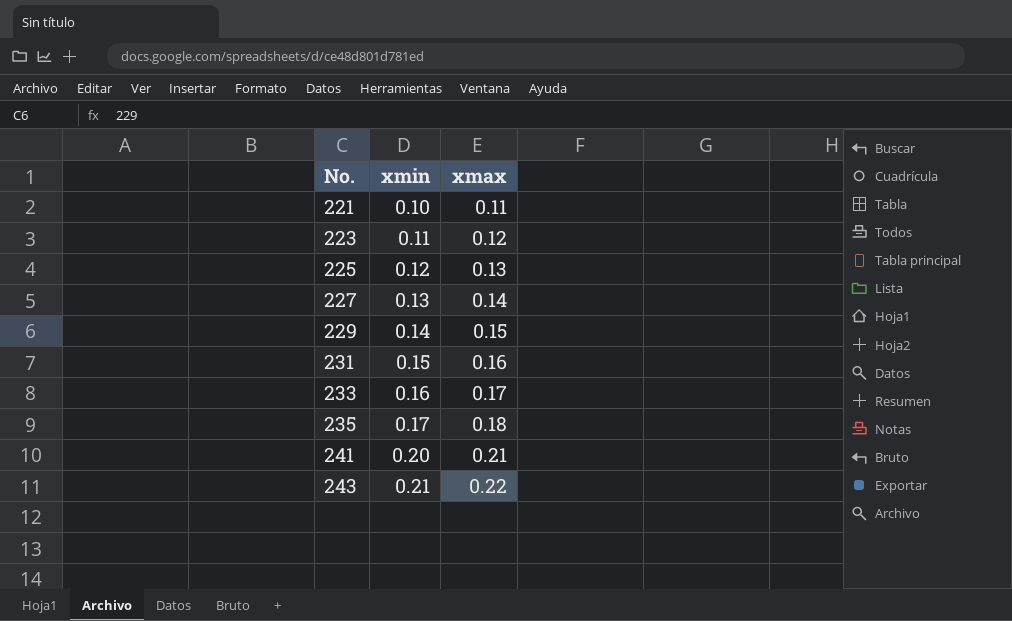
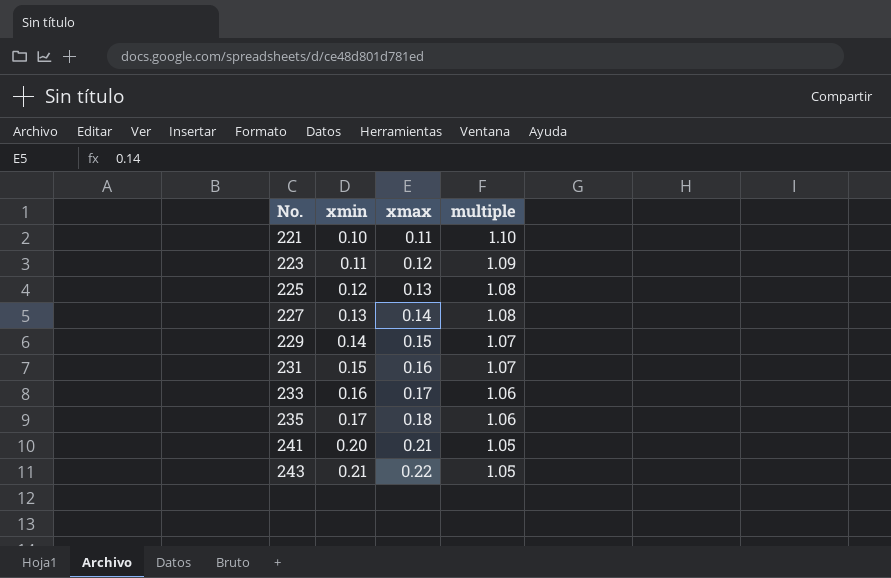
column multiple | formula: none -> [xmax] / [xmin]

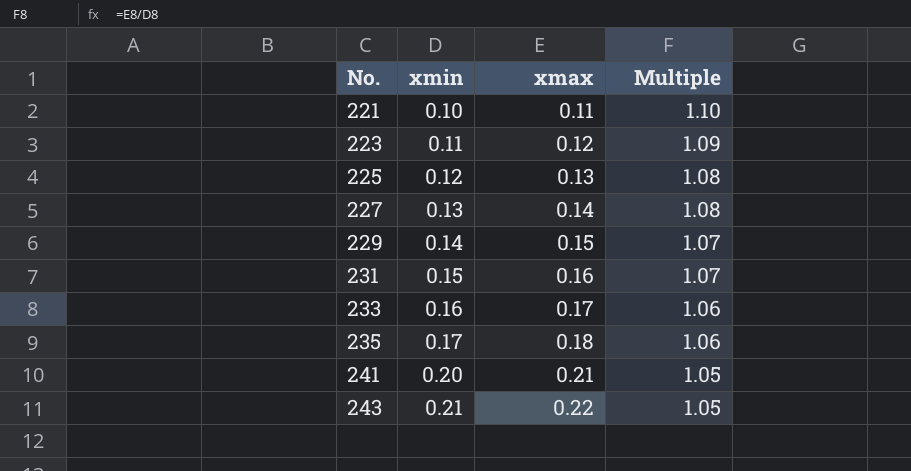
column name: multiple -> Multiple

